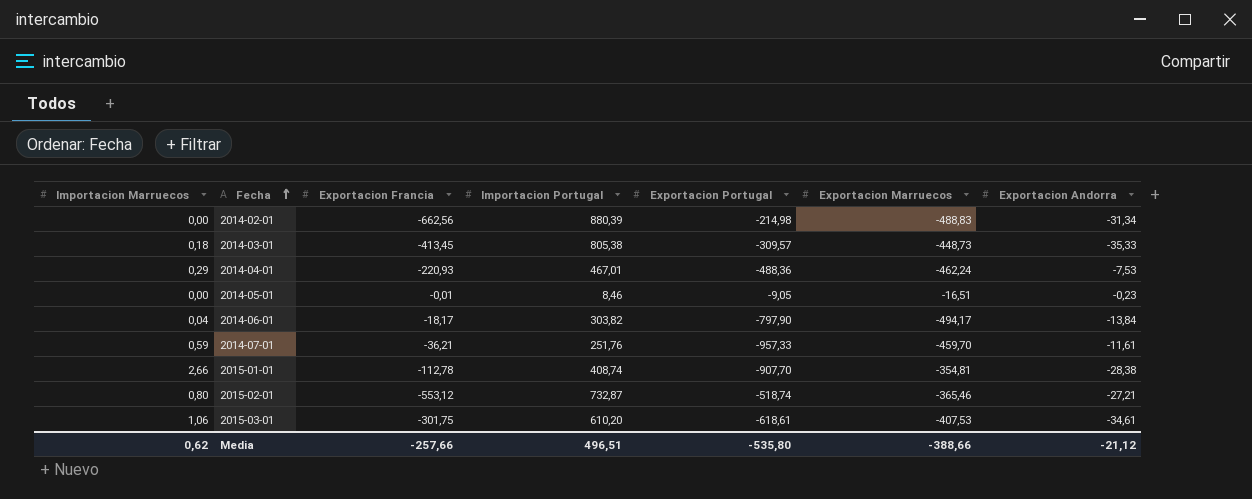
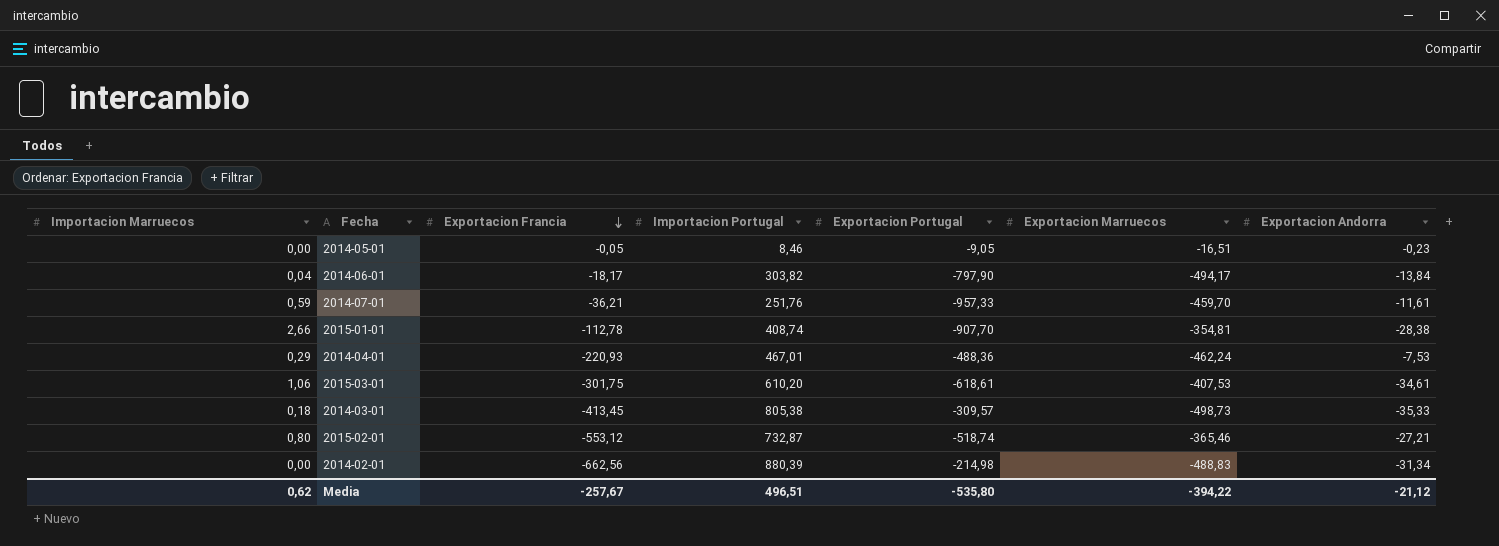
row order: Fecha ascending -> Exportacion Francia descending
2014-05-01 | Exportacion Francia: -0,01 -> -0,05
2014-03-01 | Exportacion Marruecos: -448,73 -> -498,73
Media | Exportacion Francia: -257,66 -> -257,67
Media | Exportacion Marruecos: -388,66 -> -394,22

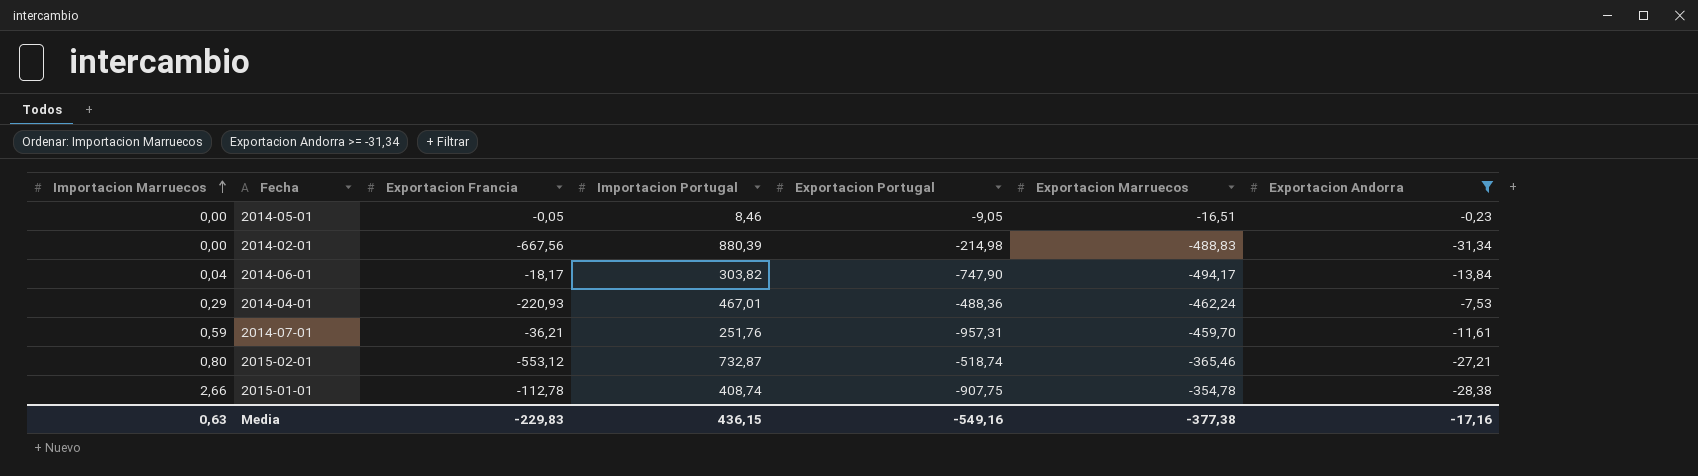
filter: none -> Exportacion Andorra >= -31,34
row order: Exportacion Francia descending -> Importacion Marruecos ascending
2014-02-01 | Exportacion Francia: -662,56 -> -667,56
2014-06-01 | Exportacion Portugal: -797,90 -> -747,90
2014-07-01 | Exportacion Portugal: -957,33 -> -957,31
2015-01-01 | Exportacion Portugal: -907,70 -> -907,75
2015-01-01 | Exportacion Marruecos: -354,81 -> -354,78
Media | Importacion Marruecos: 0,62 -> 0,63
Media | Exportacion Francia: -257,67 -> -229,83
Media | Importacion Portugal: 496,51 -> 436,15
Media | Exportacion Portugal: -535,80 -> -549,16
Media | Exportacion Marruecos: -394,22 -> -377,38
Media | Exportacion Andorra: -21,12 -> -17,16

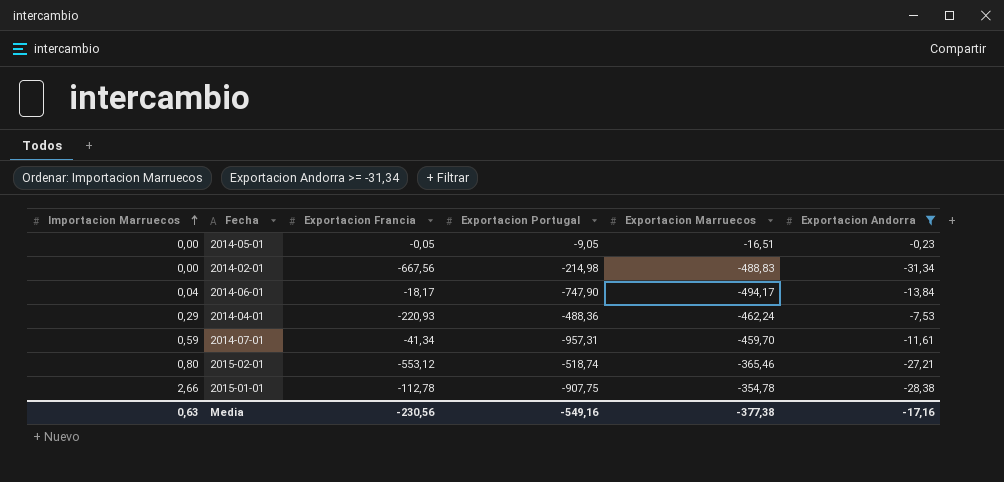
column Importacion Portugal | position: 4 -> none
2014-07-01 | Exportacion Francia: -36,21 -> -41,34
Media | Exportacion Francia: -229,83 -> -230,56

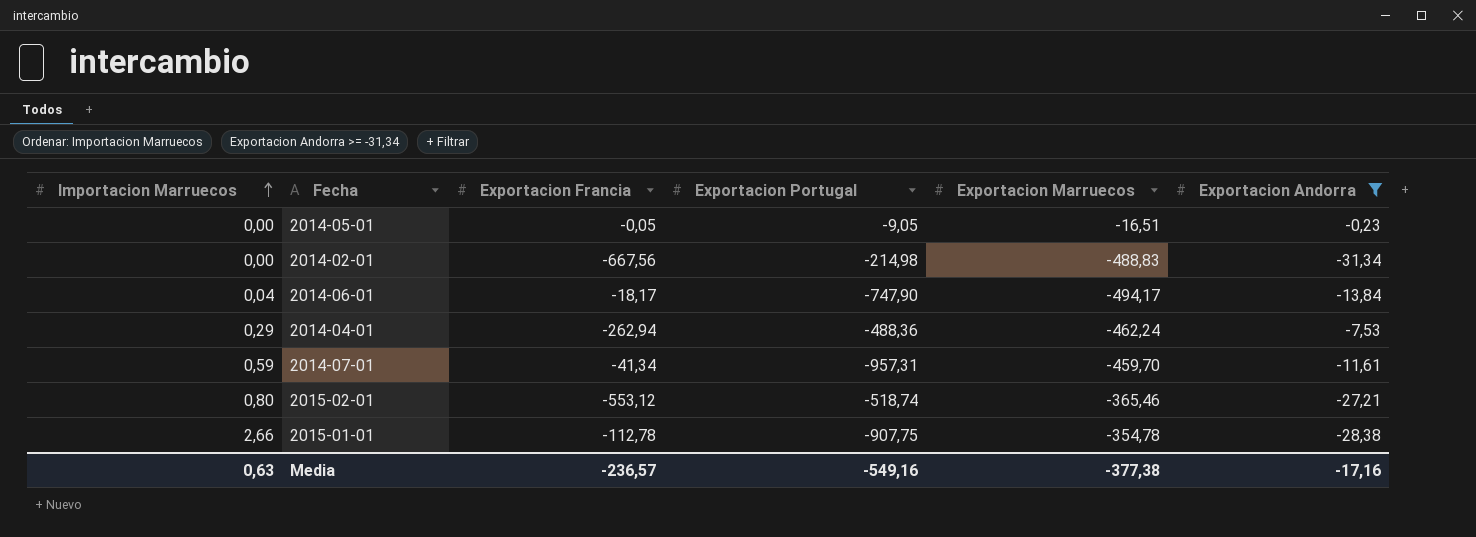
2014-04-01 | Exportacion Francia: -220,93 -> -262,94
Media | Exportacion Francia: -230,56 -> -236,57

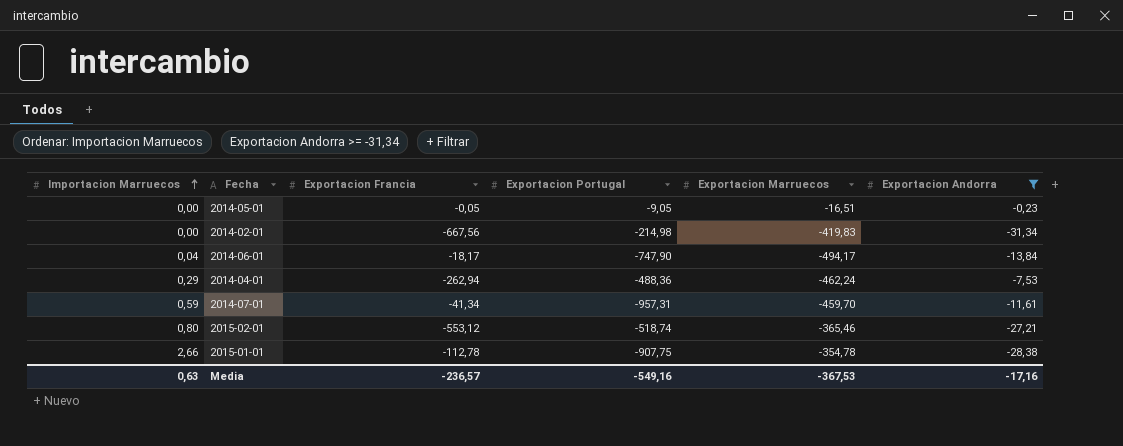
2014-02-01 | Exportacion Marruecos: -488,83 -> -419,83
Media | Exportacion Marruecos: -377,38 -> -367,53

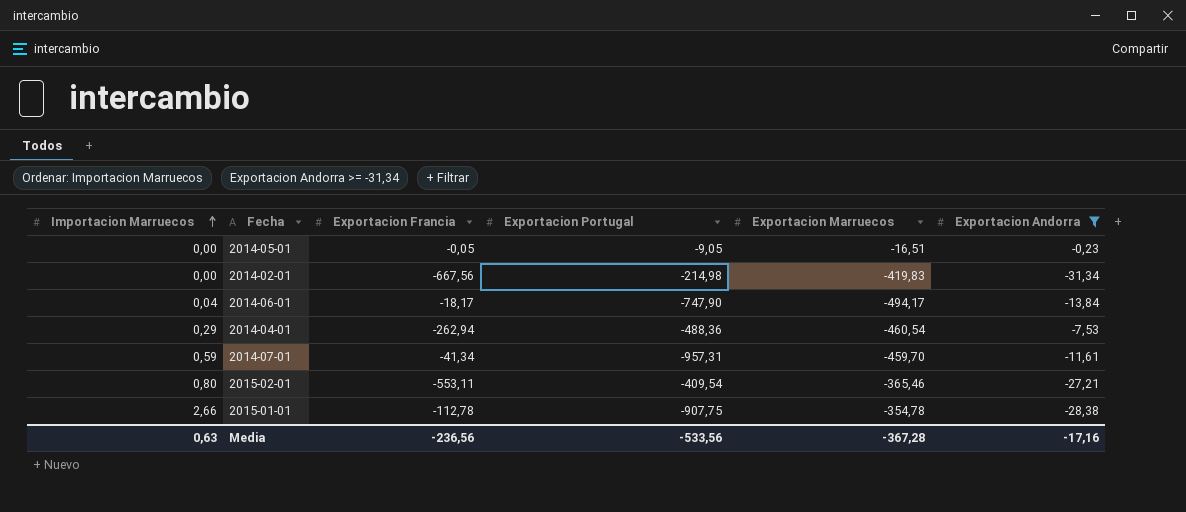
2014-04-01 | Exportacion Marruecos: -462,24 -> -460,54
2015-02-01 | Exportacion Francia: -553,12 -> -553,11
2015-02-01 | Exportacion Portugal: -518,74 -> -409,54
Media | Exportacion Francia: -236,57 -> -236,56
Media | Exportacion Portugal: -549,16 -> -533,56
Media | Exportacion Marruecos: -367,53 -> -367,28

